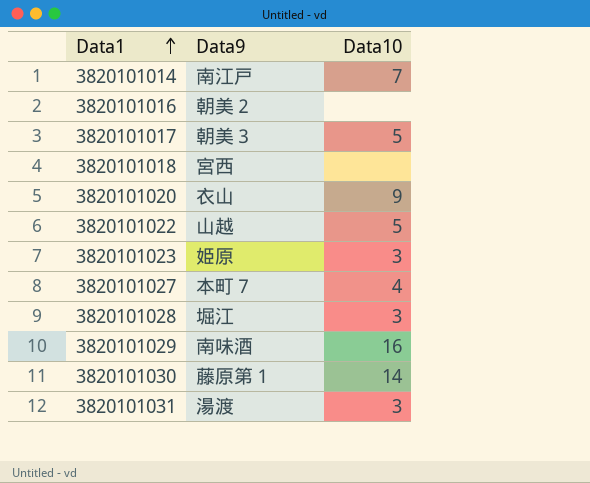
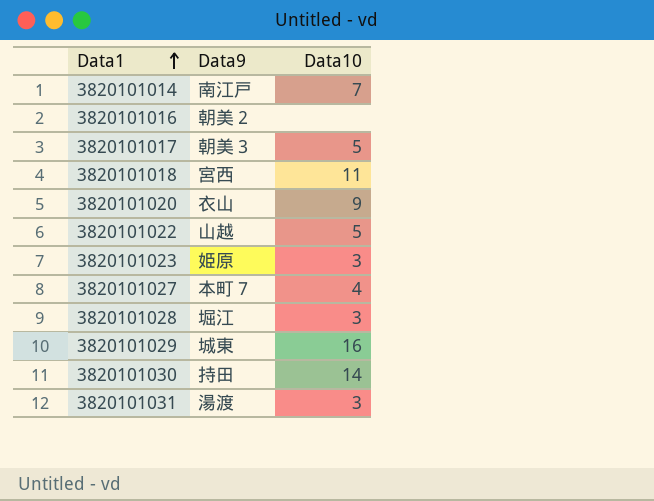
3820101018 | Data10: none -> 11
3820101029 | Data9: 南味酒 -> 城東
3820101030 | Data9: 藤原第１ -> 持田

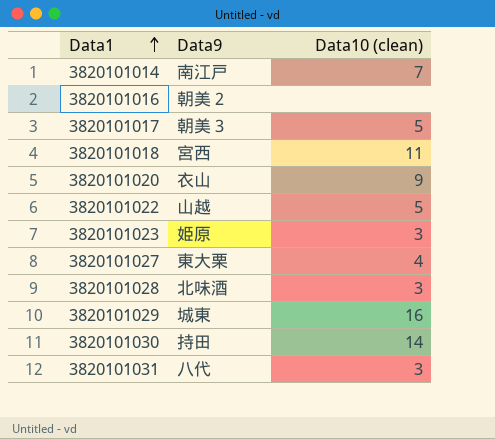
column name: Data10 -> Data10 (clean)
3820101027 | Data9: 本町７ -> 東大栗
3820101028 | Data9: 堀江 -> 北味酒
3820101031 | Data9: 湯渡 -> 八代

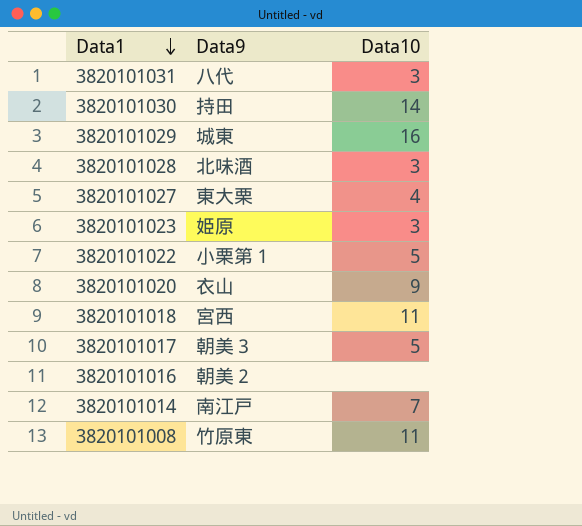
row order: Data1 ascending -> Data1 descending
column name: Data10 (clean) -> Data10
3820101022 | Data9: 山越 -> 小栗第１
row 3820101008: none -> 竹原東 | 11

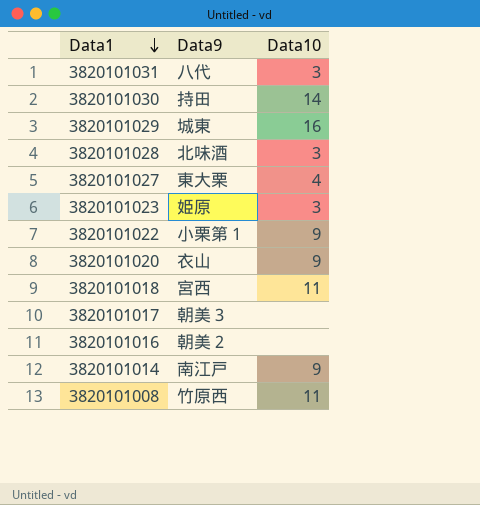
3820101022 | Data10: 5 -> 9
3820101017 | Data10: 5 -> none
3820101014 | Data10: 7 -> 9
3820101008 | Data9: 竹原東 -> 竹原西

